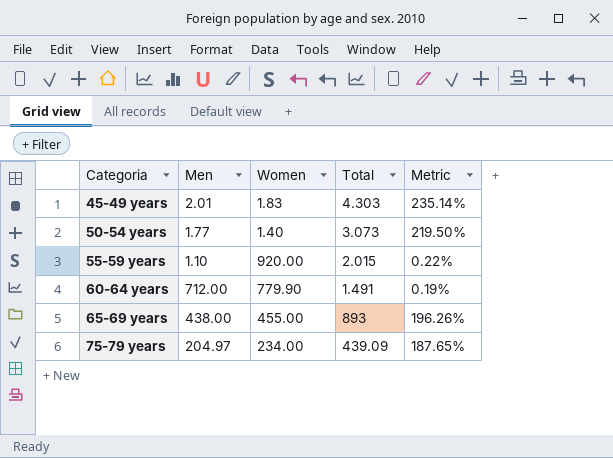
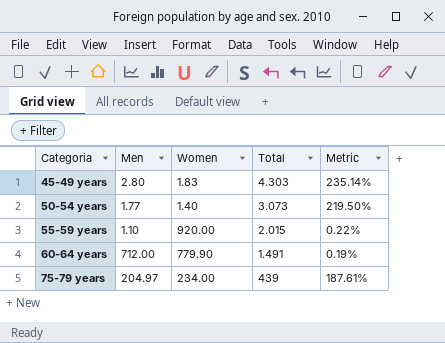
row 65-69 years: 438.00 | 455.00 | 893 | 196.26% -> none
45-49 years | Men: 2.01 -> 2.80
75-79 years | Total: 439.09 -> 439
75-79 years | Metric: 187.65% -> 187.61%

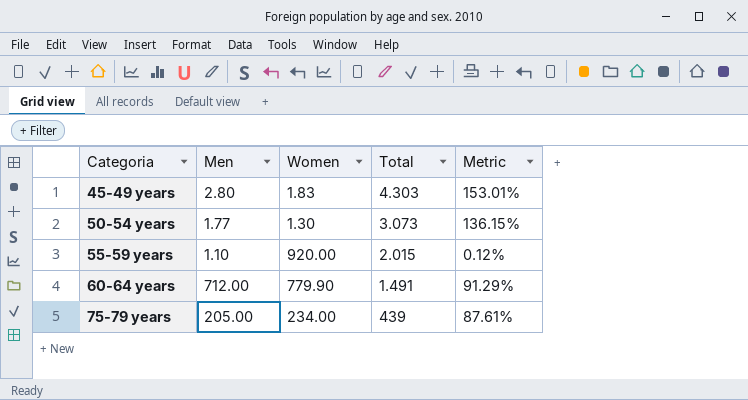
column Metric | formula: [Total] / [Women] -> [Men] / [Women]
50-54 years | Women: 1.40 -> 1.30
75-79 years | Men: 204.97 -> 205.00

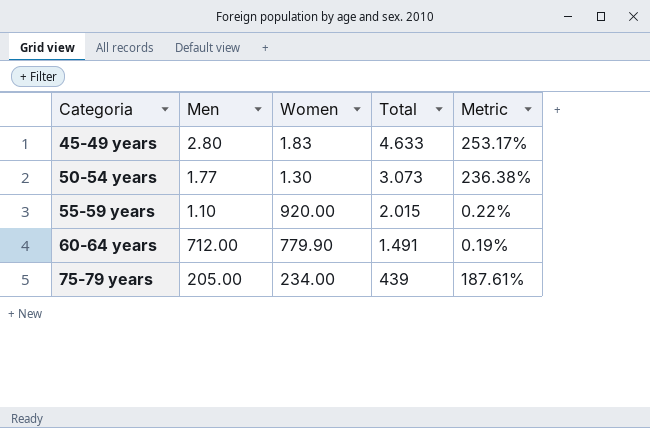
column Metric | formula: [Men] / [Women] -> [Total] / [Women]
45-49 years | Total: 4.303 -> 4.633

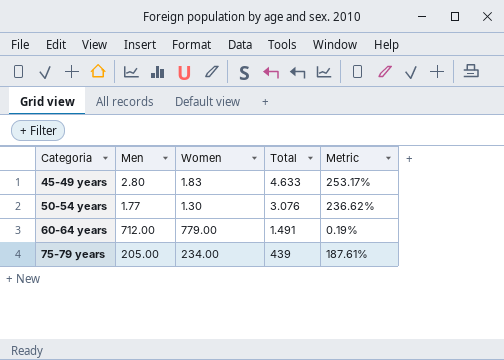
row 55-59 years: 1.10 | 920.00 | 2.015 | 0.22% -> none
50-54 years | Total: 3.073 -> 3.076
50-54 years | Metric: 236.38% -> 236.62%
60-64 years | Women: 779.90 -> 779.00

